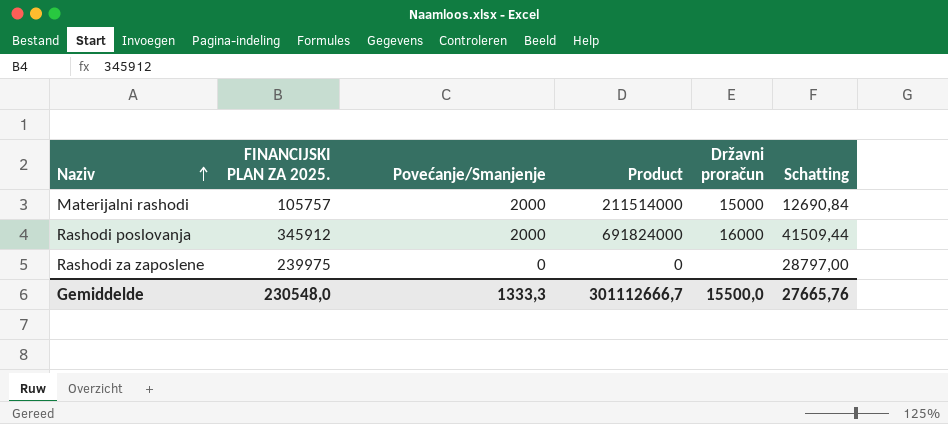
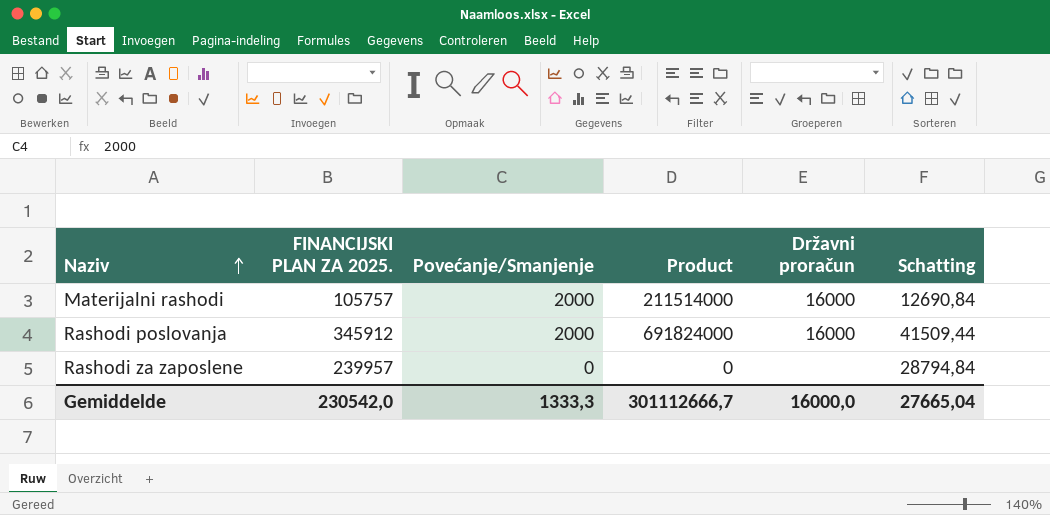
Materijalni rashodi | Državni proračun: 15000 -> 16000
Rashodi za zaposlene | FINANCIJSKI PLAN ZA 2025.: 239975 -> 239957
Rashodi za zaposlene | Schatting: 28797,00 -> 28794,84
Gemiddelde | FINANCIJSKI PLAN ZA 2025.: 230548,0 -> 230542,0
Gemiddelde | Državni proračun: 15500,0 -> 16000,0
Gemiddelde | Schatting: 27665,76 -> 27665,04

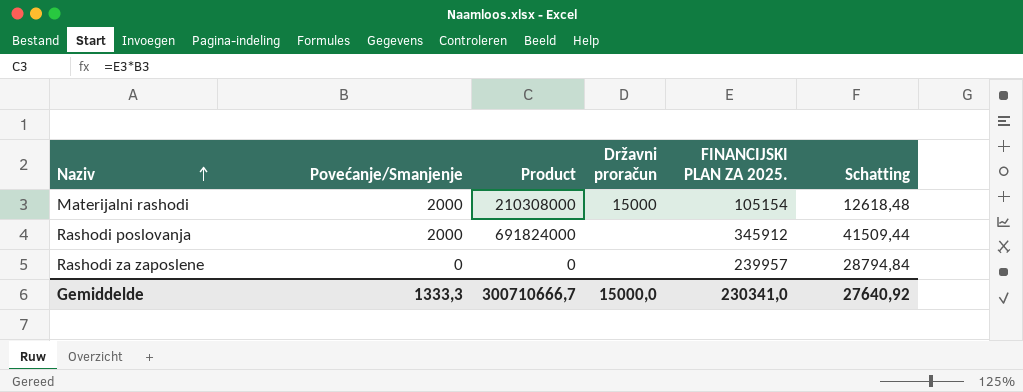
column FINANCIJSKI PLAN ZA 2025. | position: 2 -> 5
Materijalni rashodi | Product: 211514000 -> 210308000
Materijalni rashodi | Državni proračun: 16000 -> 15000
Materijalni rashodi | FINANCIJSKI PLAN ZA 2025.: 105757 -> 105154
Materijalni rashodi | Schatting: 12690,84 -> 12618,48
Rashodi poslovanja | Državni proračun: 16000 -> none
Gemiddelde | Product: 301112666,7 -> 300710666,7
Gemiddelde | Državni proračun: 16000,0 -> 15000,0
Gemiddelde | FINANCIJSKI PLAN ZA 2025.: 230542,0 -> 230341,0
Gemiddelde | Schatting: 27665,04 -> 27640,92

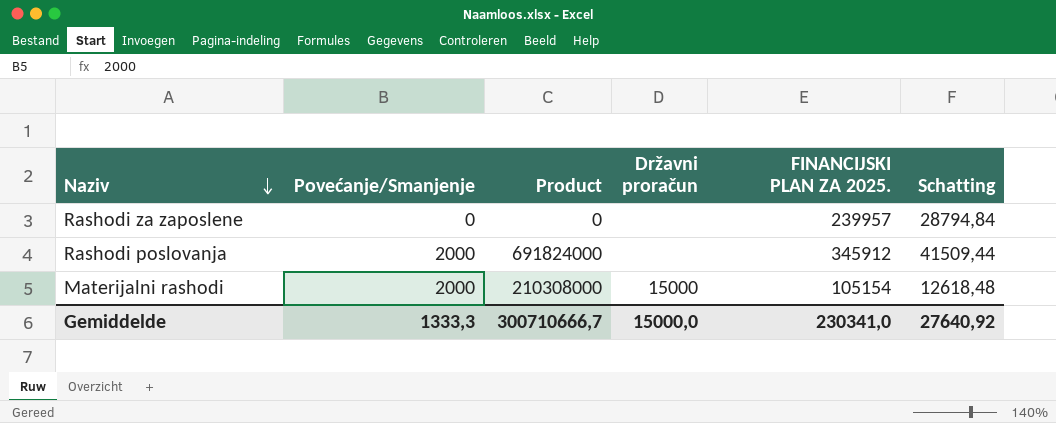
row order: Naziv ascending -> Naziv descending

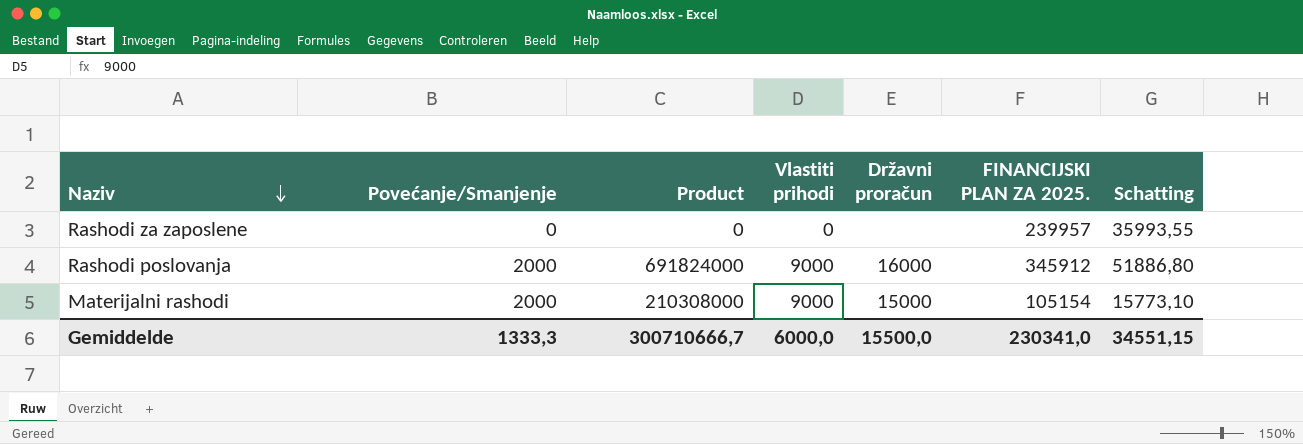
column Vlastiti prihodi | position: none -> 4
column Schatting | formula: [FINANCIJSKI PLAN ZA 2025.] * 0,12 -> [FINANCIJSKI PLAN ZA 2025.] * 0,15
Rashodi poslovanja | Državni proračun: none -> 16000
Gemiddelde | Državni proračun: 15000,0 -> 15500,0
Gemiddelde | Schatting: 27640,92 -> 34551,15

